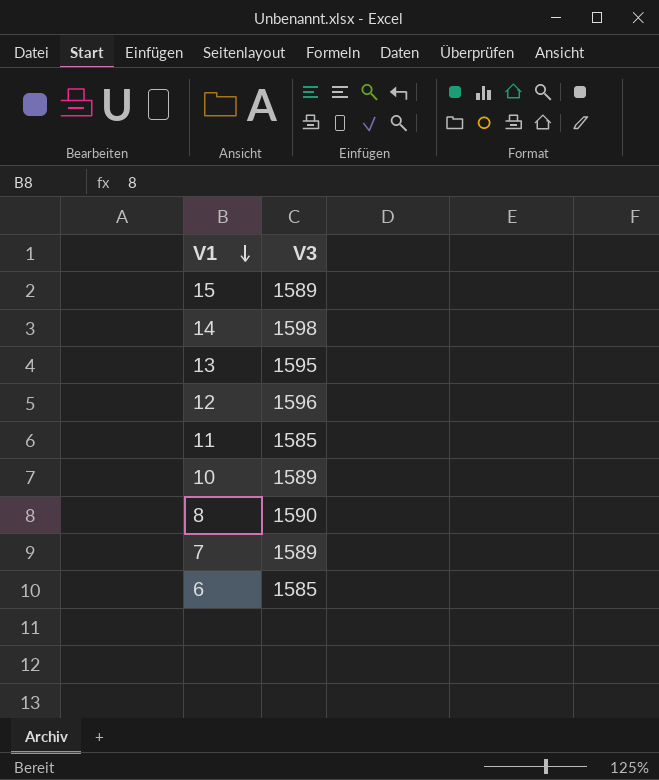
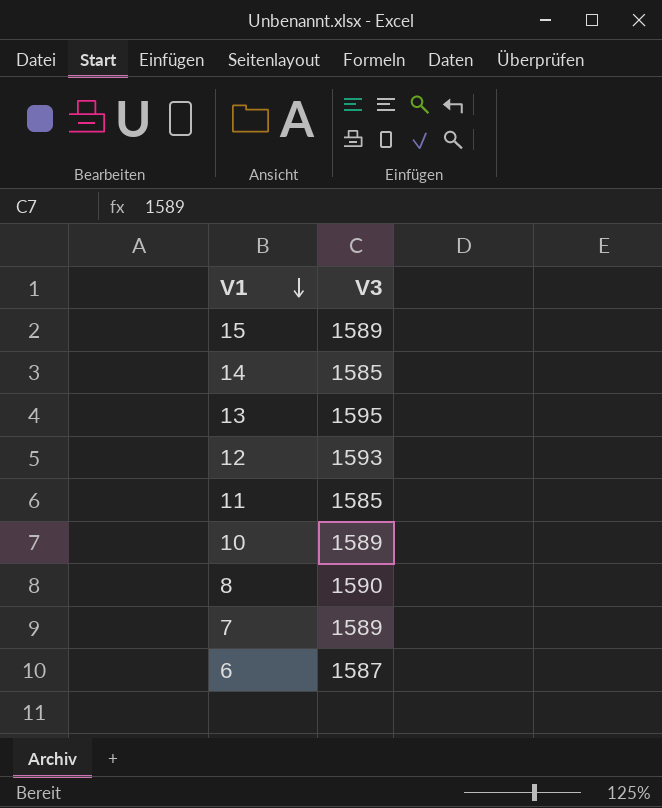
14 | V3: 1598 -> 1585
12 | V3: 1596 -> 1593
6 | V3: 1585 -> 1587

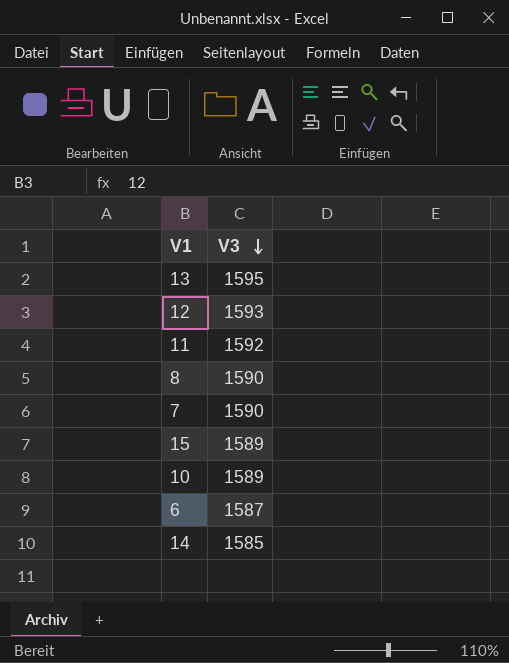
row order: V1 descending -> V3 descending
11 | V3: 1585 -> 1592
7 | V3: 1589 -> 1590

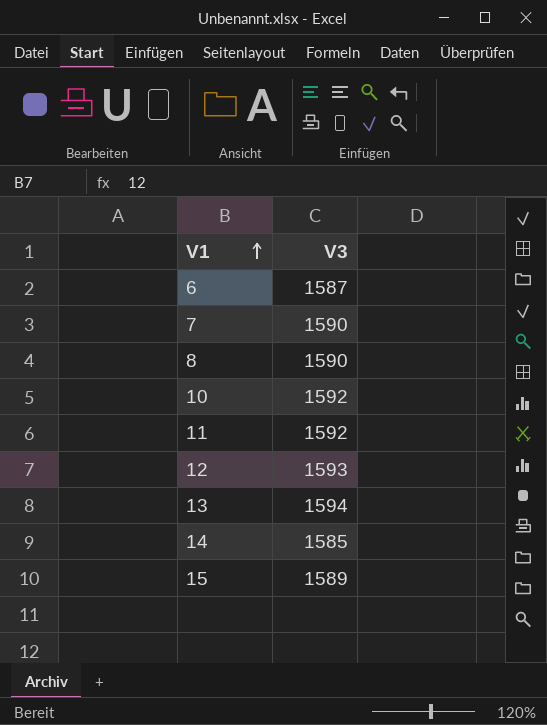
row order: V3 descending -> V1 ascending
10 | V3: 1589 -> 1592
13 | V3: 1595 -> 1594

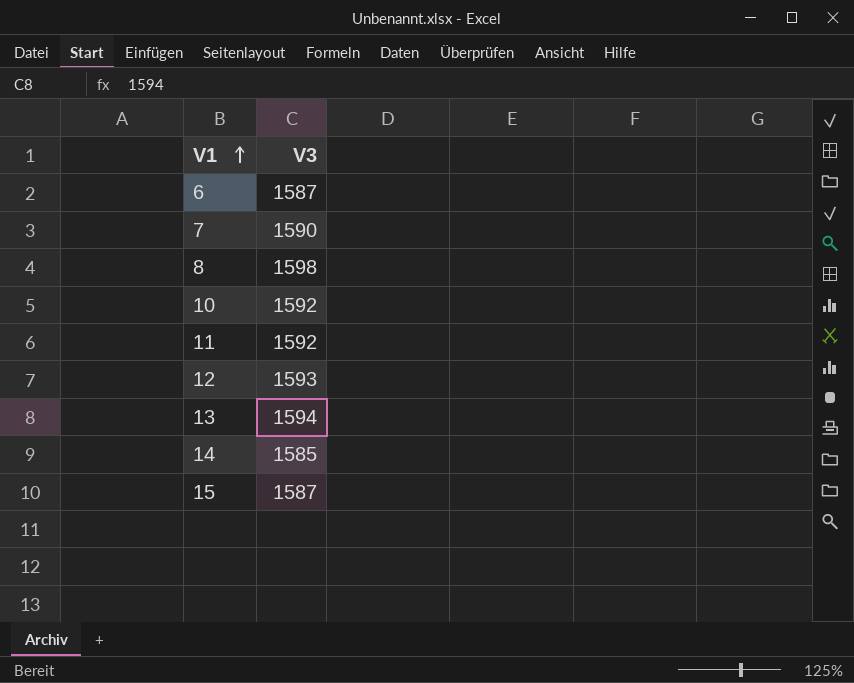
8 | V3: 1590 -> 1598
15 | V3: 1589 -> 1587

